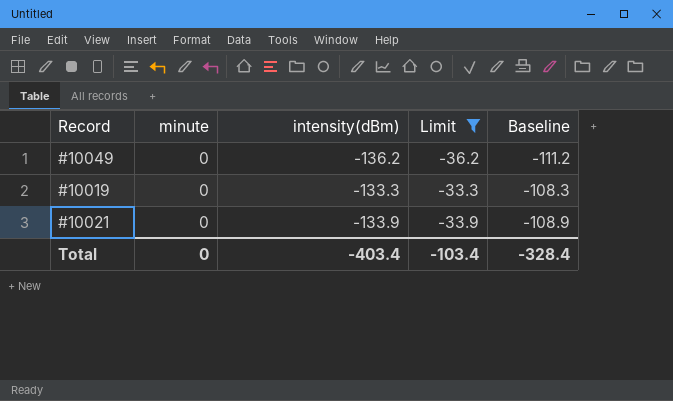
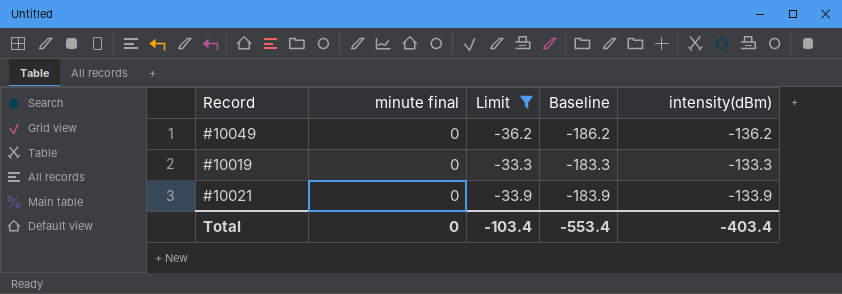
column name: minute -> minute final
column Baseline | formula: [intensity(dBm)] + 25 -> [intensity(dBm)] - 50
column intensity(dBm) | position: 3 -> 5
Total | Baseline: -328.4 -> -553.4

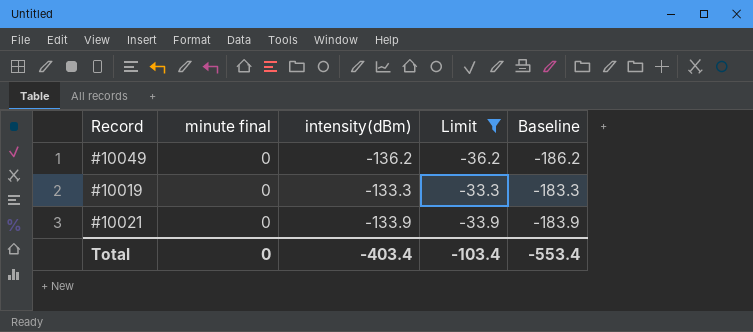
column intensity(dBm) | position: 5 -> 3

